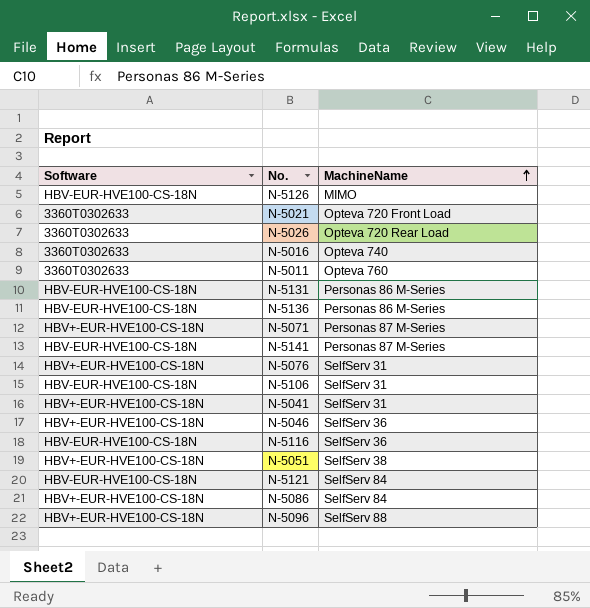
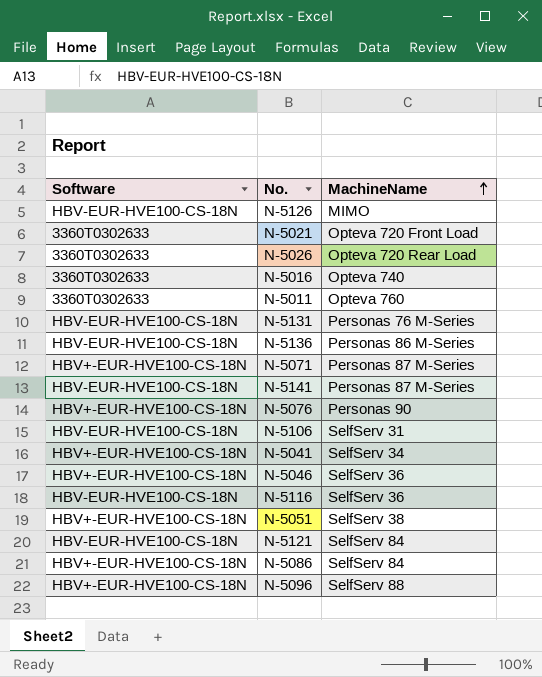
N-5131 | MachineName: Personas 86 M-Series -> Personas 76 M-Series
N-5076 | MachineName: SelfServ 31 -> Personas 90
N-5041 | MachineName: SelfServ 31 -> SelfServ 34

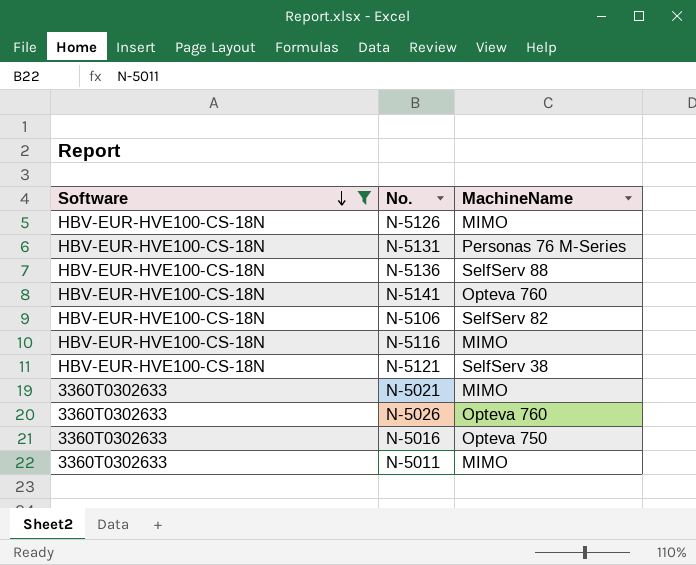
filter: none -> Software != HBV+-EUR-HVE100-CS-18N
row order: MachineName ascending -> Software descending
N-5136 | MachineName: Personas 86 M-Series -> SelfServ 88
N-5141 | MachineName: Personas 87 M-Series -> Opteva 760
N-5106 | MachineName: SelfServ 31 -> SelfServ 82
N-5116 | MachineName: SelfServ 36 -> MIMO
N-5121 | MachineName: SelfServ 84 -> SelfServ 38
N-5021 | MachineName: Opteva 720 Front Load -> MIMO
N-5026 | MachineName: Opteva 720 Rear Load -> Opteva 760
N-5016 | MachineName: Opteva 740 -> Opteva 750
N-5011 | MachineName: Opteva 760 -> MIMO

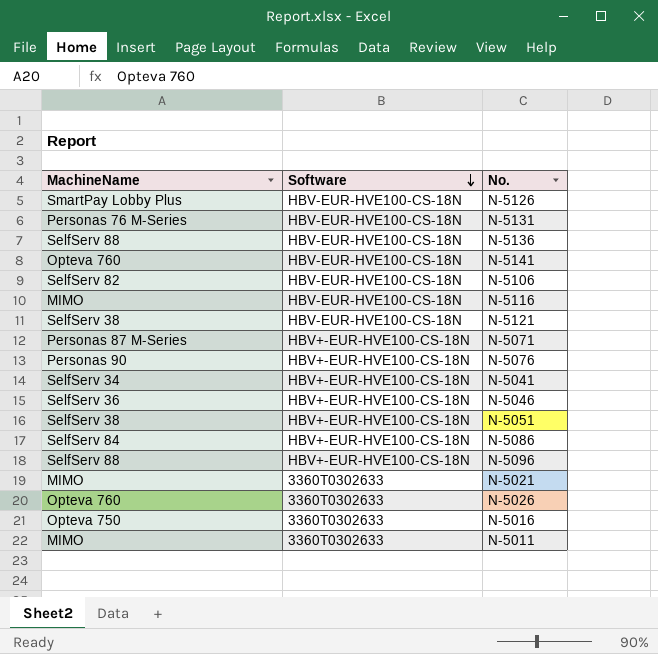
filter: Software != HBV+-EUR-HVE100-CS-18N -> none
column MachineName | position: 3 -> 1
N-5126 | MachineName: MIMO -> SmartPay Lobby Plus

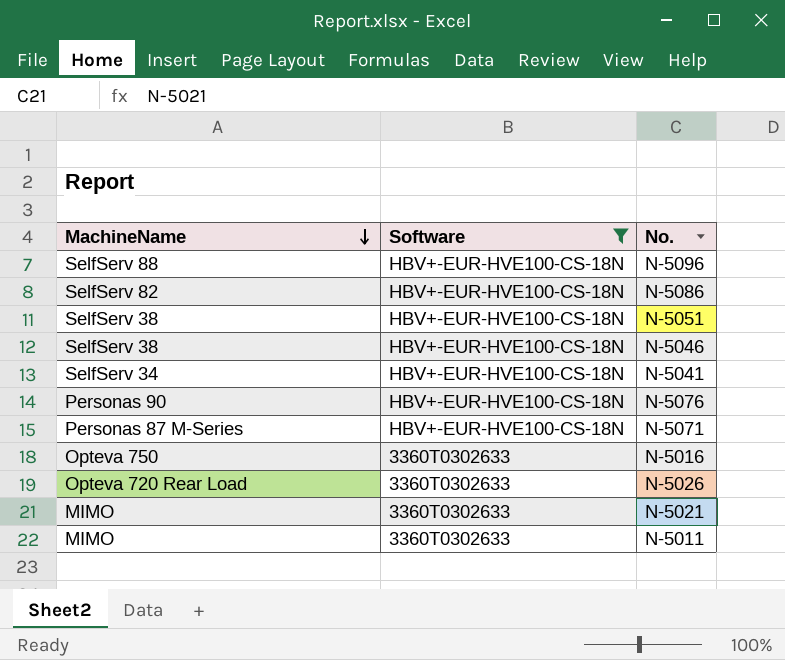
filter: none -> Software != HBV-EUR-HVE100-CS-18N
row order: Software descending -> MachineName descending
N-5086 | MachineName: SelfServ 84 -> SelfServ 82
N-5046 | MachineName: SelfServ 36 -> SelfServ 38
N-5026 | MachineName: Opteva 760 -> Opteva 720 Rear Load

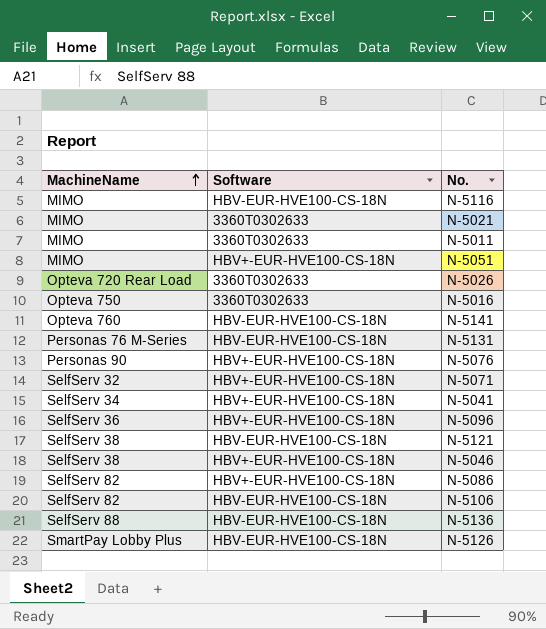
filter: Software != HBV-EUR-HVE100-CS-18N -> none
row order: MachineName descending -> MachineName ascending
N-5051 | MachineName: SelfServ 38 -> MIMO
N-5071 | MachineName: Personas 87 M-Series -> SelfServ 32
N-5096 | MachineName: SelfServ 88 -> SelfServ 36

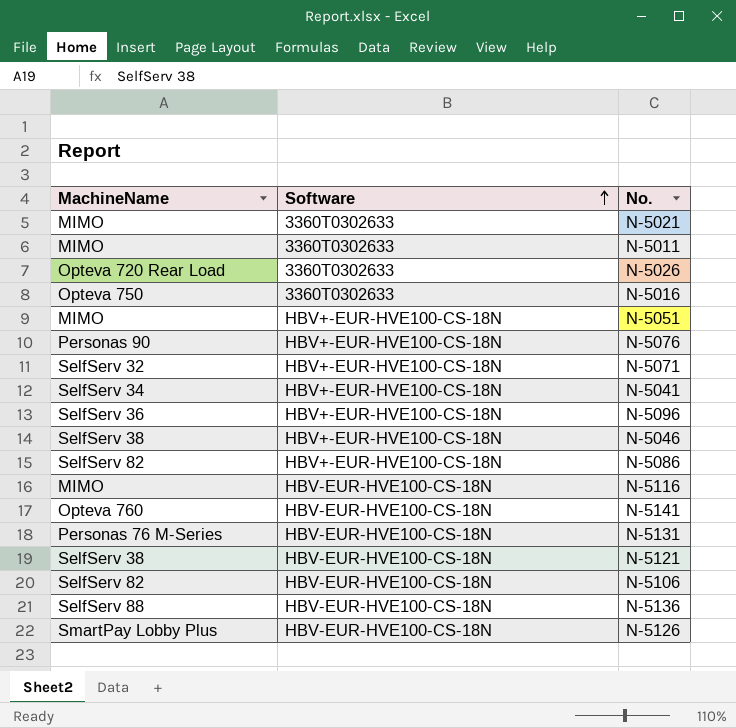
row order: MachineName ascending -> Software ascending

